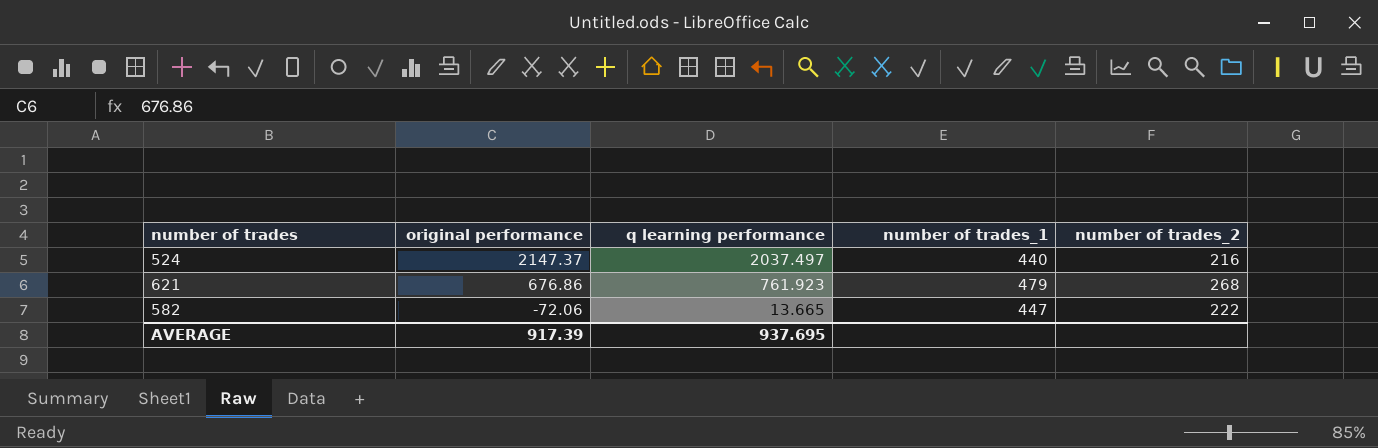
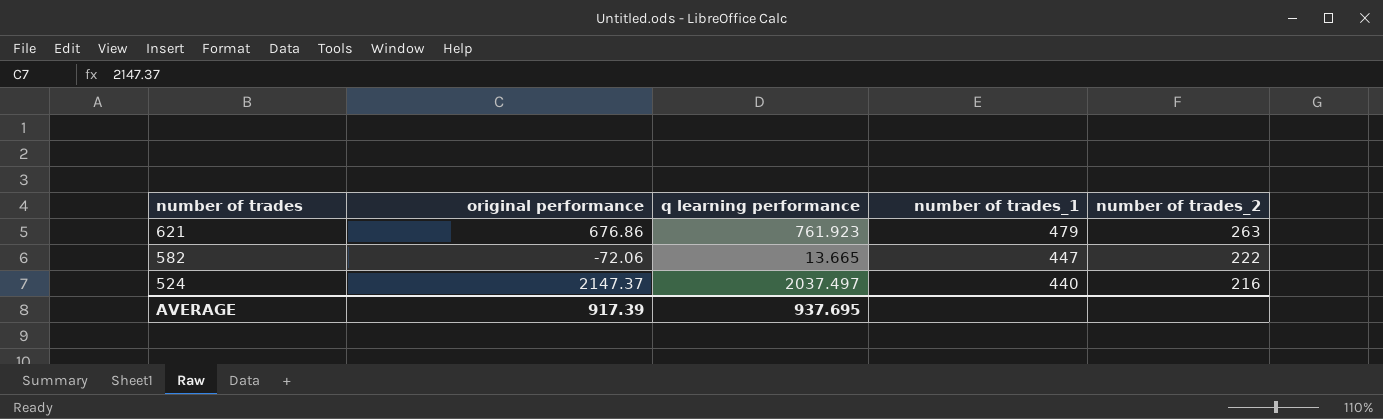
row order: original performance descending -> number of trades descending
621 | number of trades_2: 268 -> 263

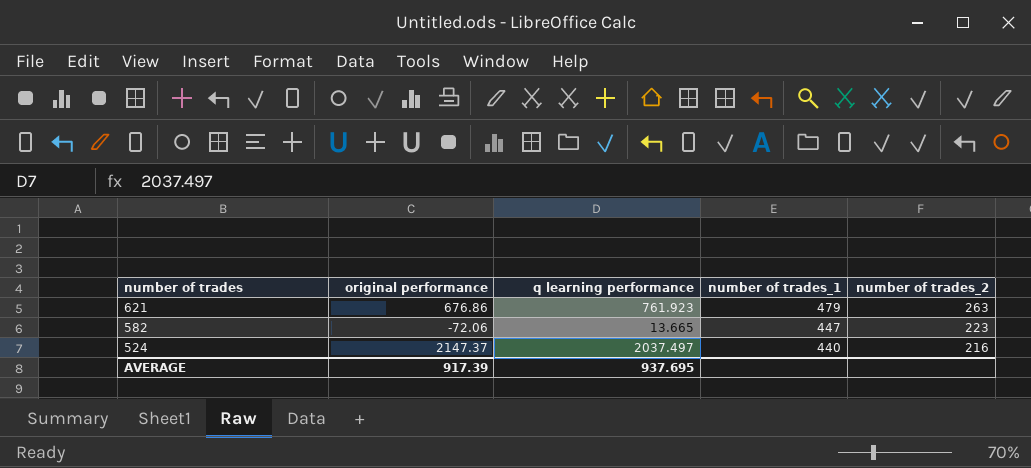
582 | number of trades_2: 222 -> 223

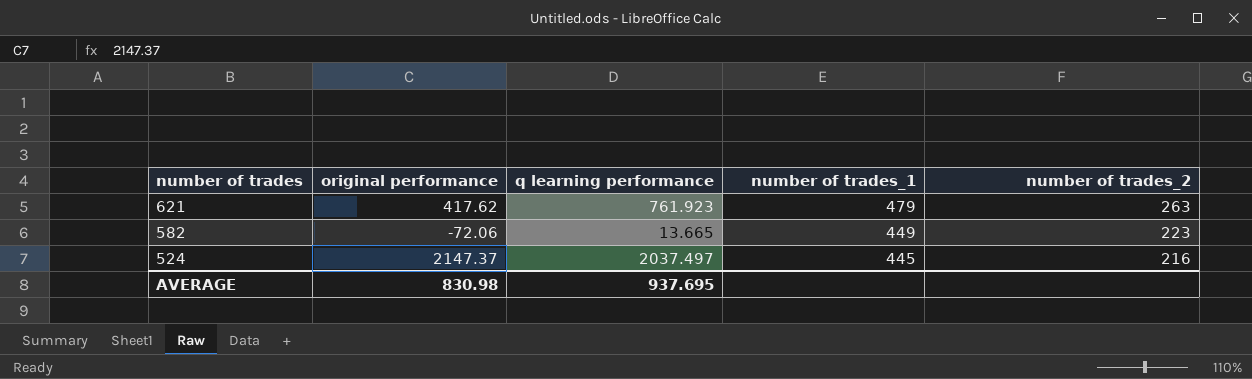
621 | original performance: 676.86 -> 417.62
582 | number of trades_1: 447 -> 449
524 | number of trades_1: 440 -> 445
AVERAGE | original performance: 917.39 -> 830.98

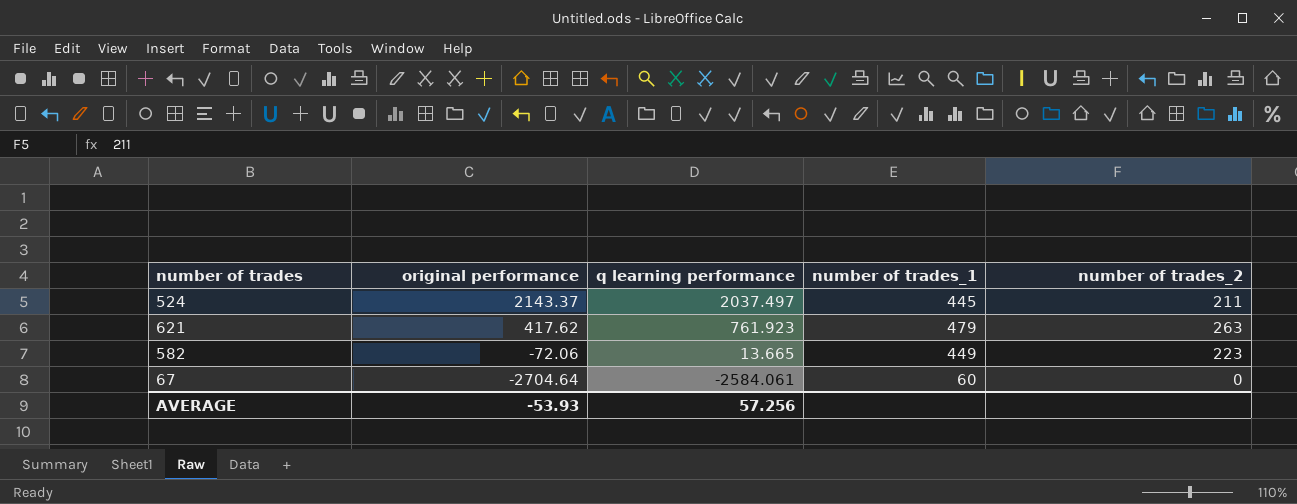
row order: number of trades descending -> original performance descending
524 | original performance: 2147.37 -> 2143.37
524 | number of trades_2: 216 -> 211
row 67: none -> -2704.64 | -2584.061 | 60 | 0
AVERAGE | original performance: 830.98 -> -53.93
AVERAGE | q learning performance: 937.695 -> 57.256

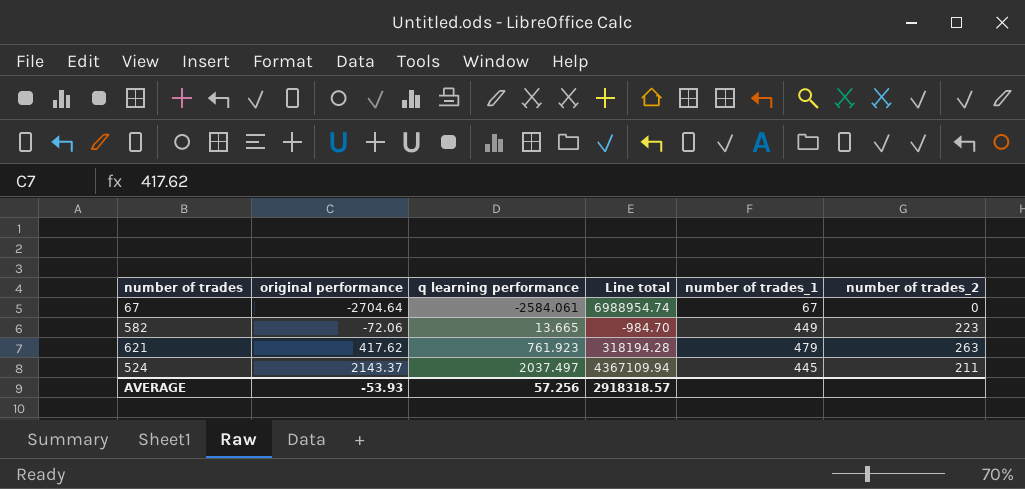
row order: original performance descending -> original performance ascending
column Line total | formula: none -> [original performance] * [q learning performance]
67 | number of trades_1: 60 -> 67

